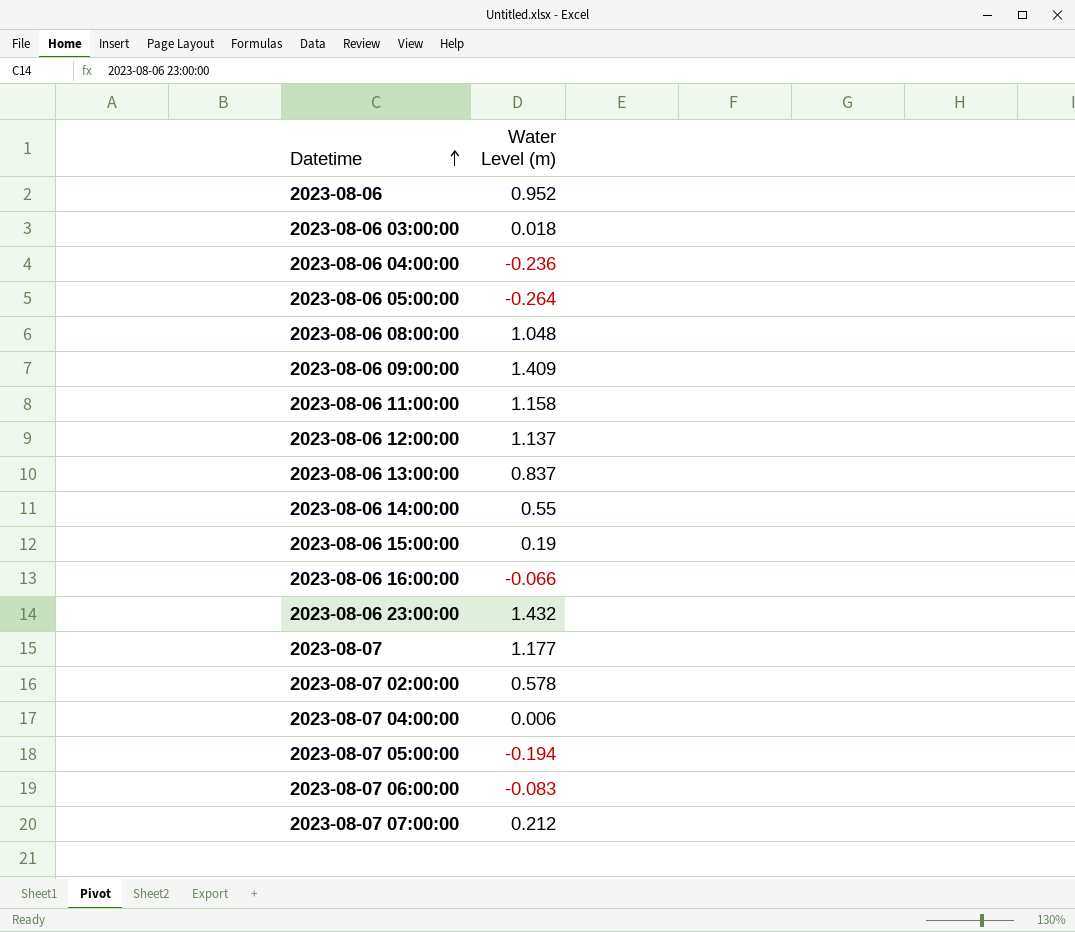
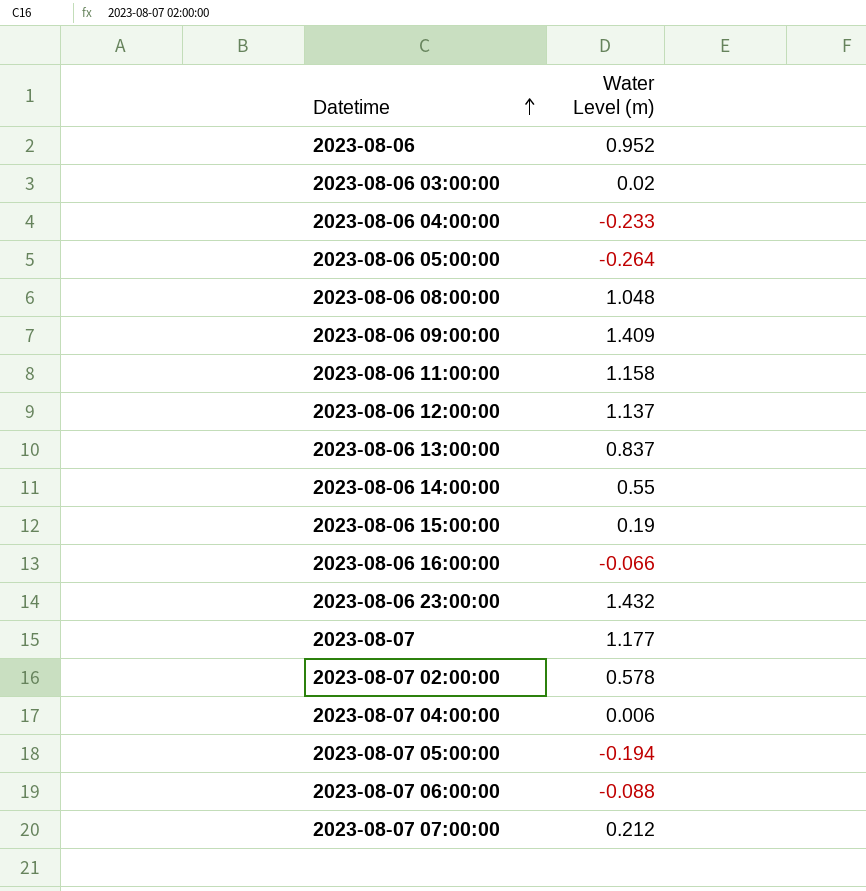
2023-08-06 03:00:00 | Water Level (m): 0.018 -> 0.02
2023-08-06 04:00:00 | Water Level (m): -0.236 -> -0.233
2023-08-07 06:00:00 | Water Level (m): -0.083 -> -0.088

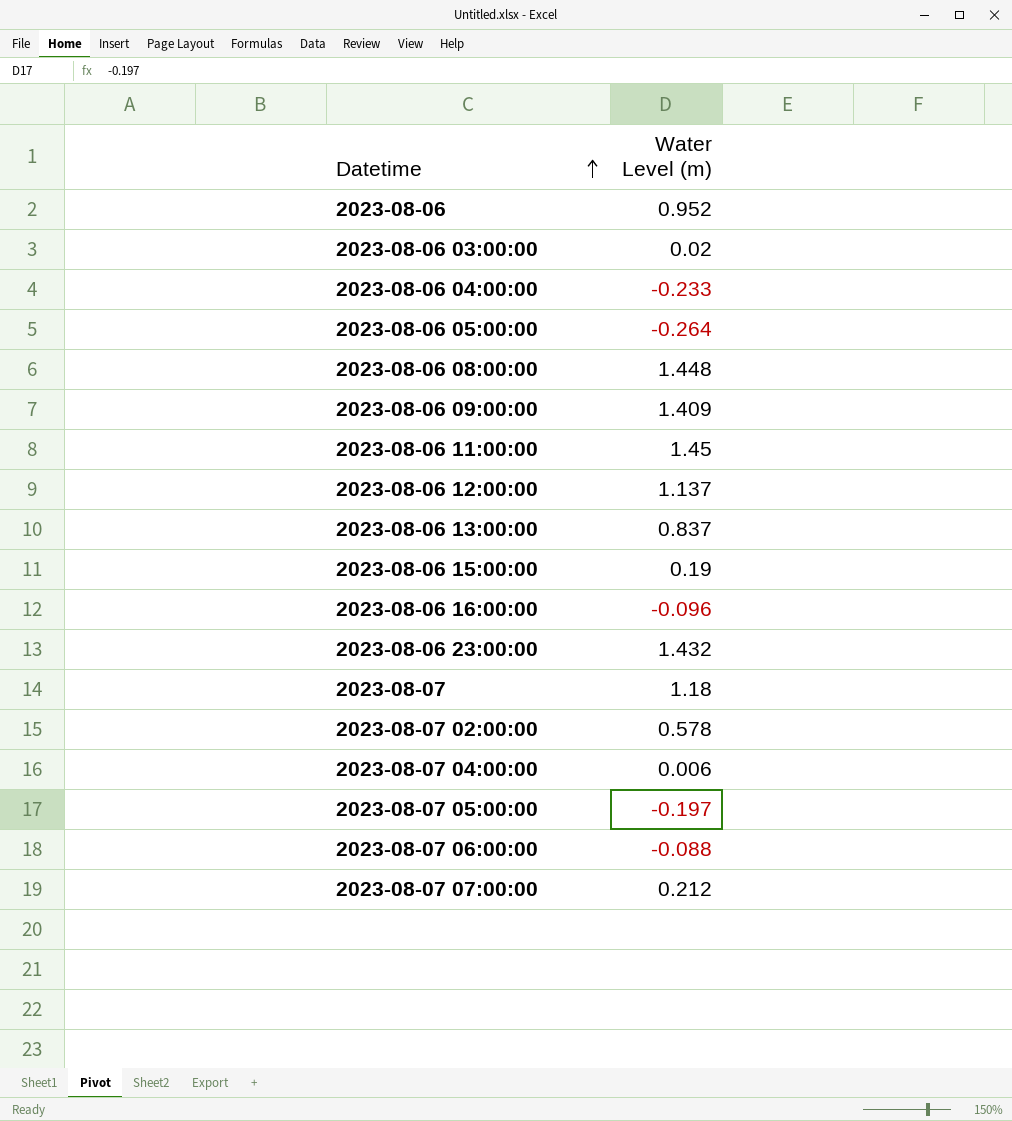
row 2023-08-06 14:00:00: 0.55 -> none
2023-08-06 08:00:00 | Water Level (m): 1.048 -> 1.448
2023-08-06 11:00:00 | Water Level (m): 1.158 -> 1.45
2023-08-06 16:00:00 | Water Level (m): -0.066 -> -0.096
2023-08-07 | Water Level (m): 1.177 -> 1.18
2023-08-07 05:00:00 | Water Level (m): -0.194 -> -0.197

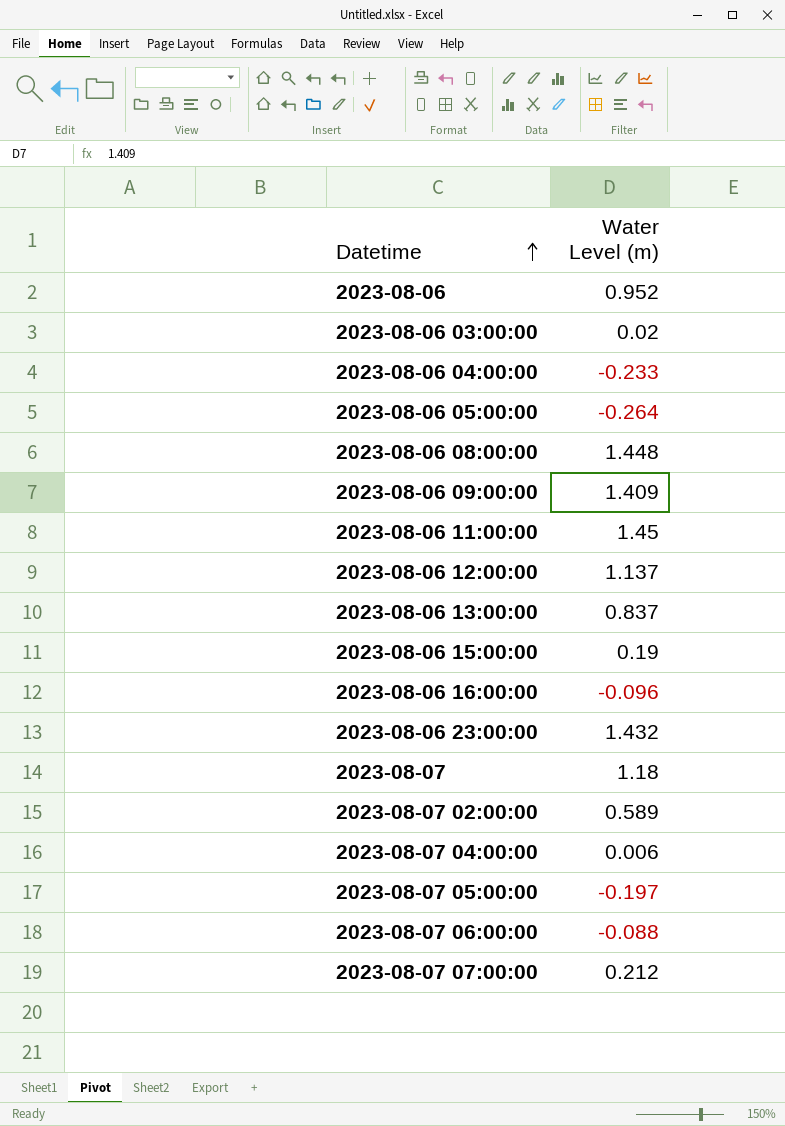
2023-08-07 02:00:00 | Water Level (m): 0.578 -> 0.589

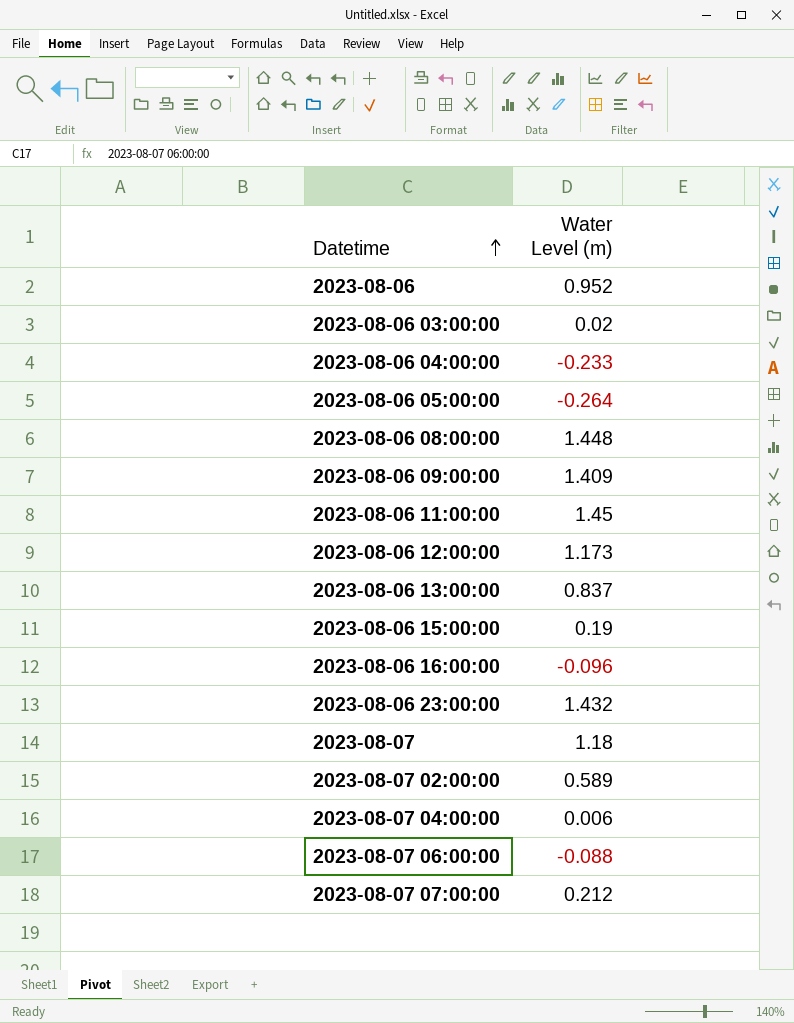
row 2023-08-07 05:00:00: -0.197 -> none
2023-08-06 12:00:00 | Water Level (m): 1.137 -> 1.173

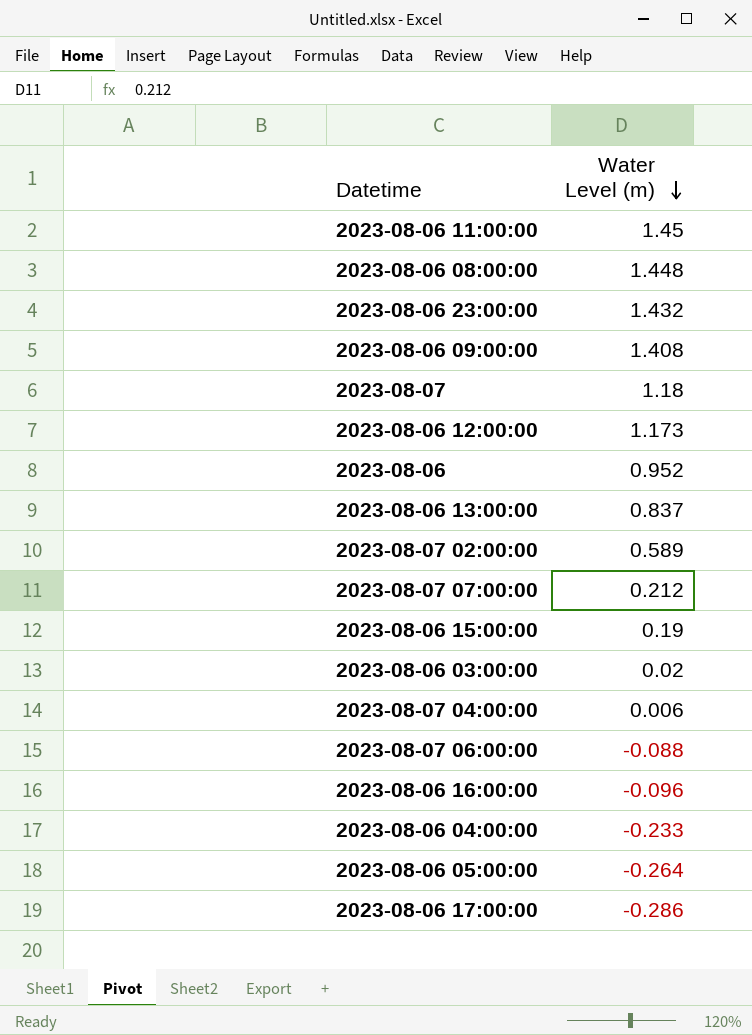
row order: Datetime ascending -> Water Level (m) descending
2023-08-06 09:00:00 | Water Level (m): 1.409 -> 1.408
row 2023-08-06 17:00:00: none -> -0.286

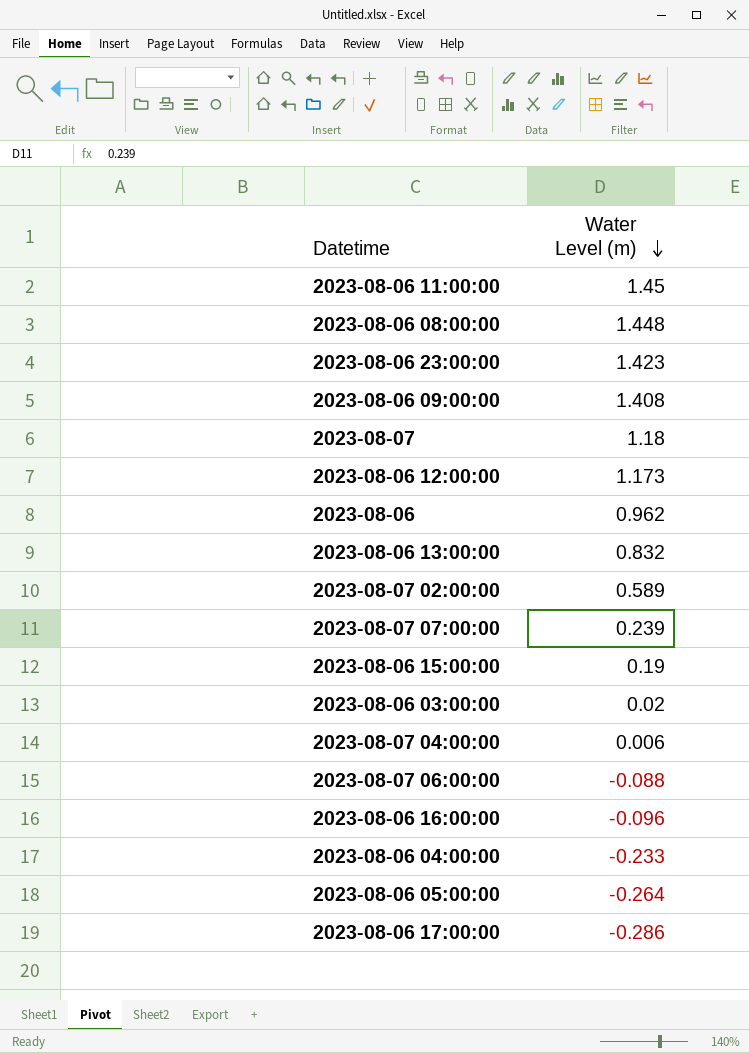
2023-08-06 23:00:00 | Water Level (m): 1.432 -> 1.423
2023-08-06 | Water Level (m): 0.952 -> 0.962
2023-08-06 13:00:00 | Water Level (m): 0.837 -> 0.832
2023-08-07 07:00:00 | Water Level (m): 0.212 -> 0.239

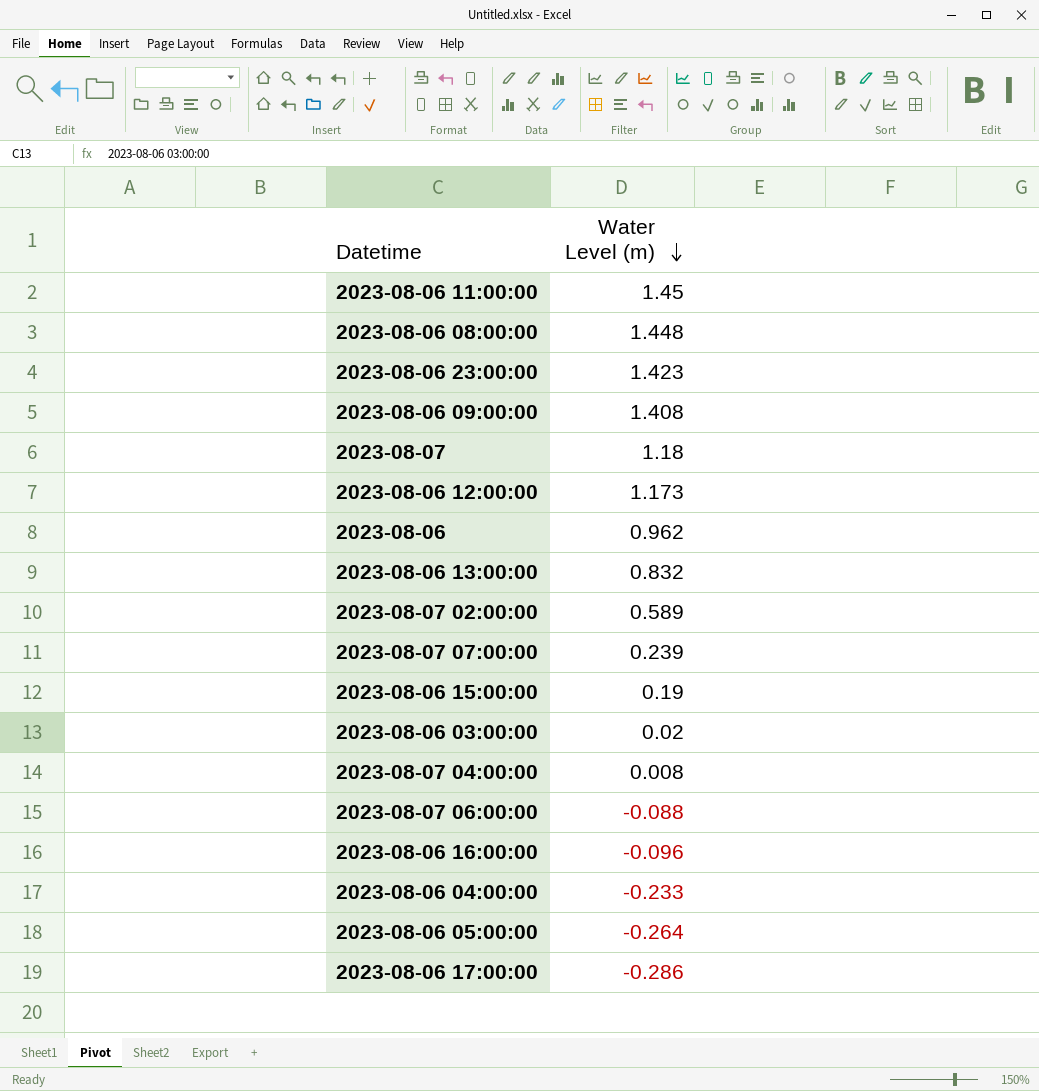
2023-08-07 04:00:00 | Water Level (m): 0.006 -> 0.008

